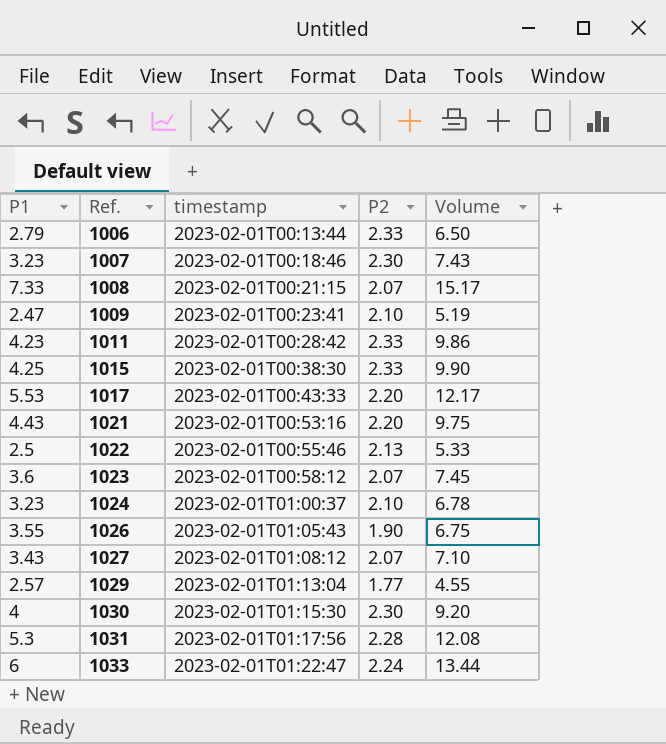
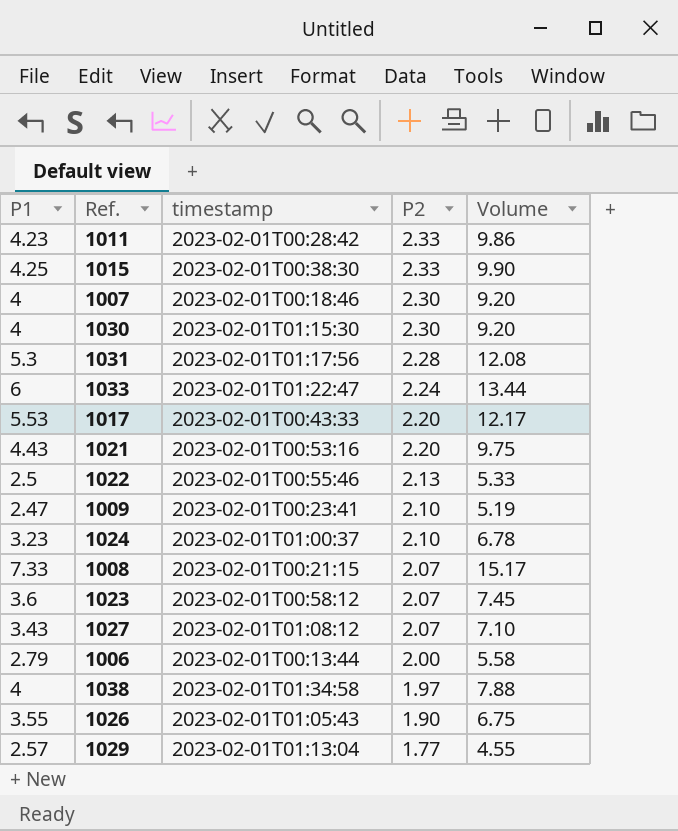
row order: Ref. ascending -> P2 descending
1007 | P1: 3.23 -> 4
1007 | Volume: 7.43 -> 9.20
1006 | P2: 2.33 -> 2.00
1006 | Volume: 6.50 -> 5.58
row 1038: none -> 4 | 2023-02-01T01:34:58 | 1.97 | 7.88

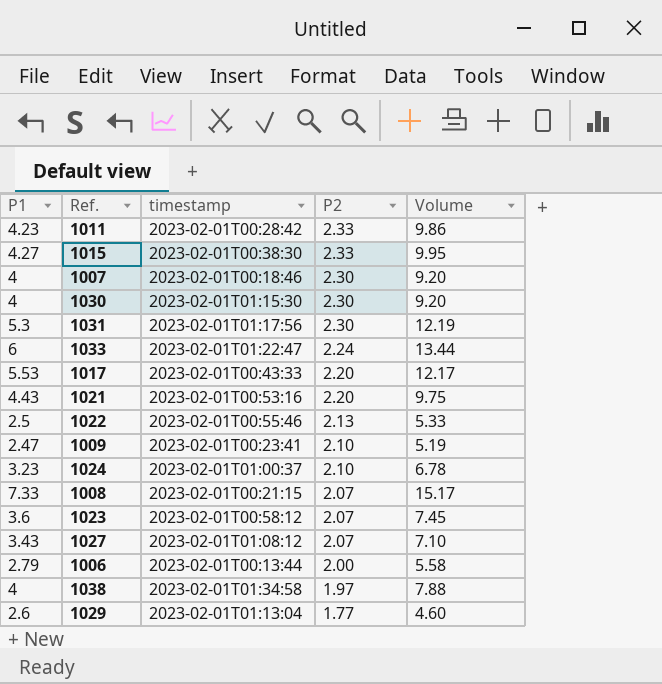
row 1026: 3.55 | 2023-02-01T01:05:43 | 1.90 | 6.75 -> none
1015 | P1: 4.25 -> 4.27
1015 | Volume: 9.90 -> 9.95
1031 | P2: 2.28 -> 2.30
1031 | Volume: 12.08 -> 12.19
1029 | P1: 2.57 -> 2.6
1029 | Volume: 4.55 -> 4.60

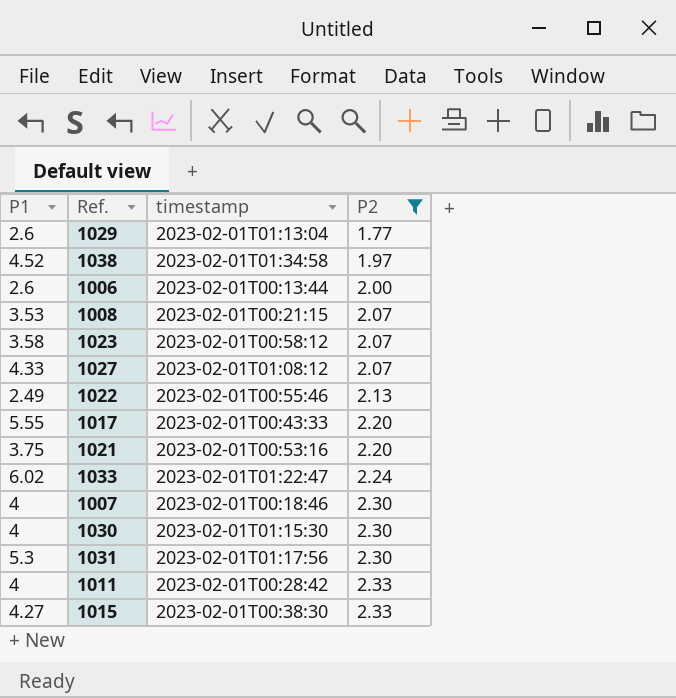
filter: none -> P2 != 2.10
row order: P2 descending -> P2 ascending
column Volume | formula: [P1] * [P2] -> none
1038 | P1: 4 -> 4.52
1006 | P1: 2.79 -> 2.6
1008 | P1: 7.33 -> 3.53
1023 | P1: 3.6 -> 3.58
1027 | P1: 3.43 -> 4.33
1022 | P1: 2.5 -> 2.49
1017 | P1: 5.53 -> 5.55
1021 | P1: 4.43 -> 3.75
1033 | P1: 6 -> 6.02
1011 | P1: 4.23 -> 4

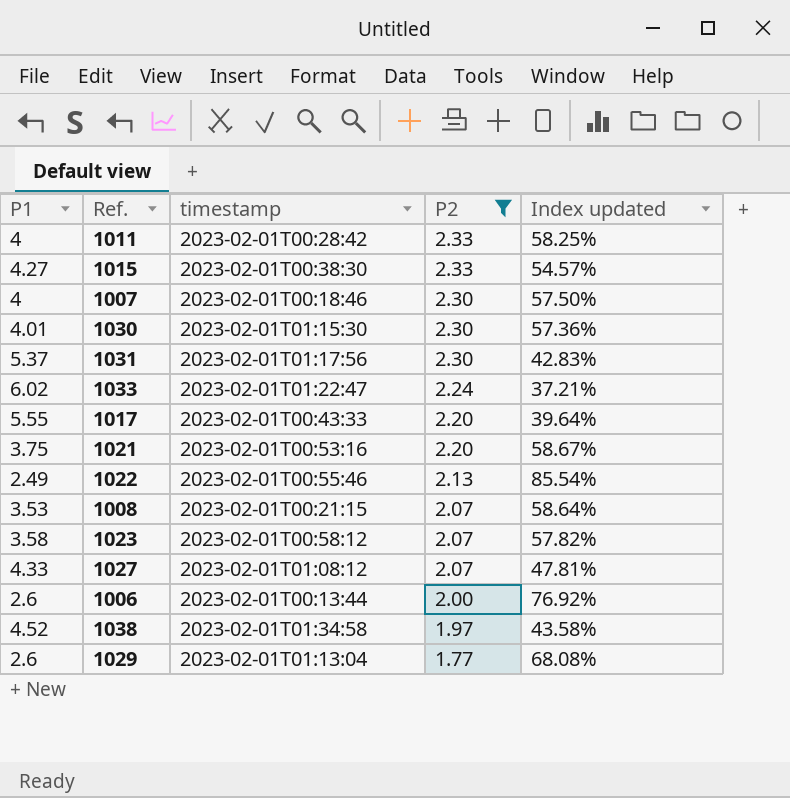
row order: P2 ascending -> P2 descending
column Index updated | formula: none -> [P2] / [P1]
1030 | P1: 4 -> 4.01
1031 | P1: 5.3 -> 5.37

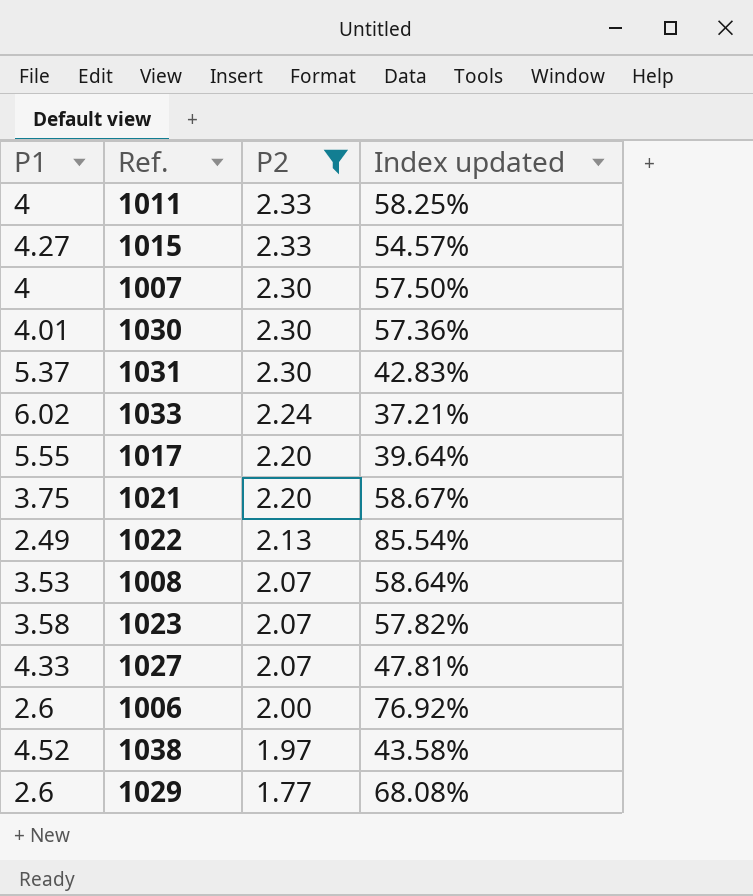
column timestamp | position: 3 -> none

